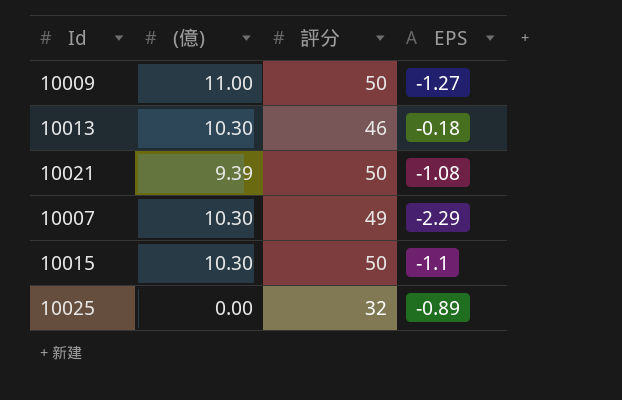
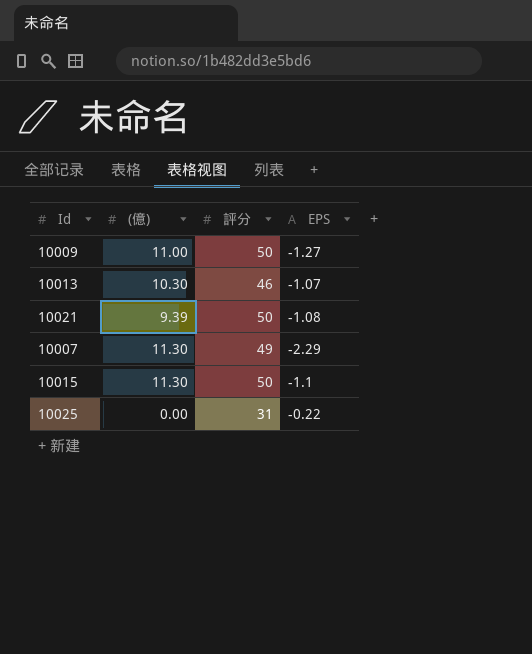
10013 | EPS: -0.18 -> -1.07
10007 | (億): 10.30 -> 11.30
10015 | (億): 10.30 -> 11.30
10025 | 評分: 32 -> 31
10025 | EPS: -0.89 -> -0.22

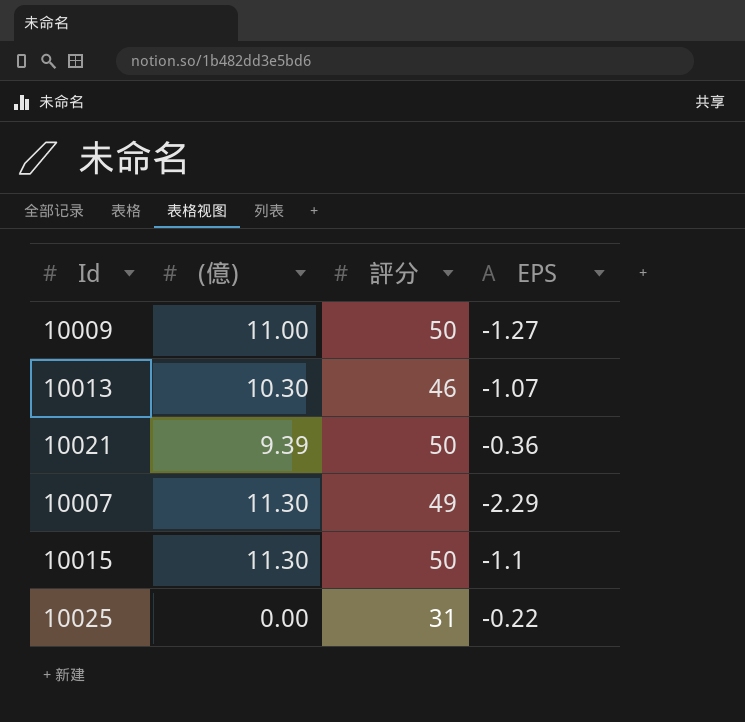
10021 | EPS: -1.08 -> -0.36

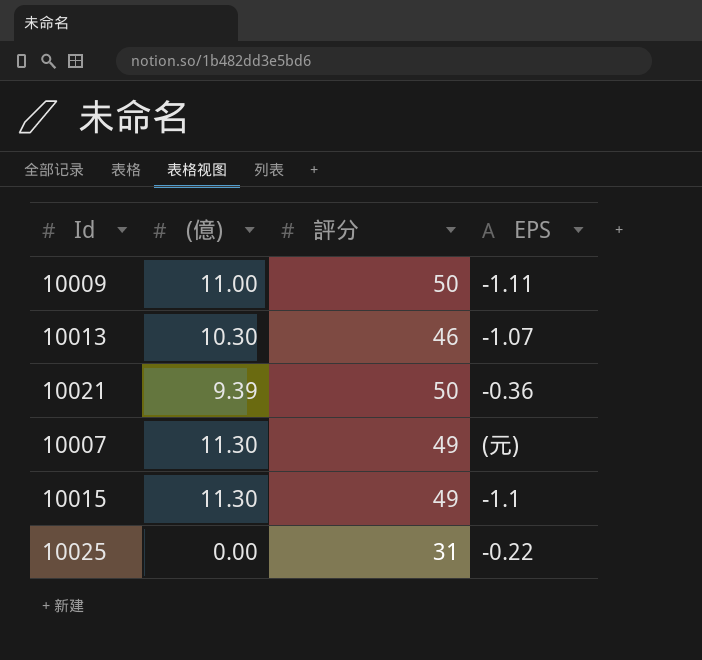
10009 | EPS: -1.27 -> -1.11
10007 | EPS: -2.29 -> (元)
10015 | 評分: 50 -> 49

